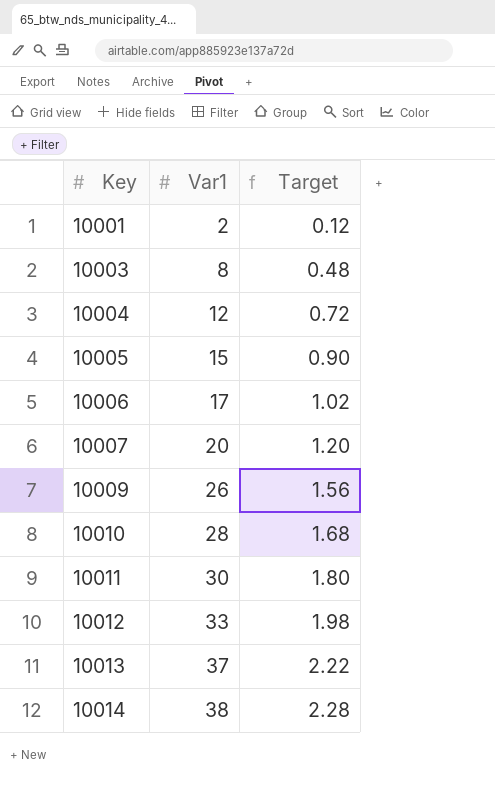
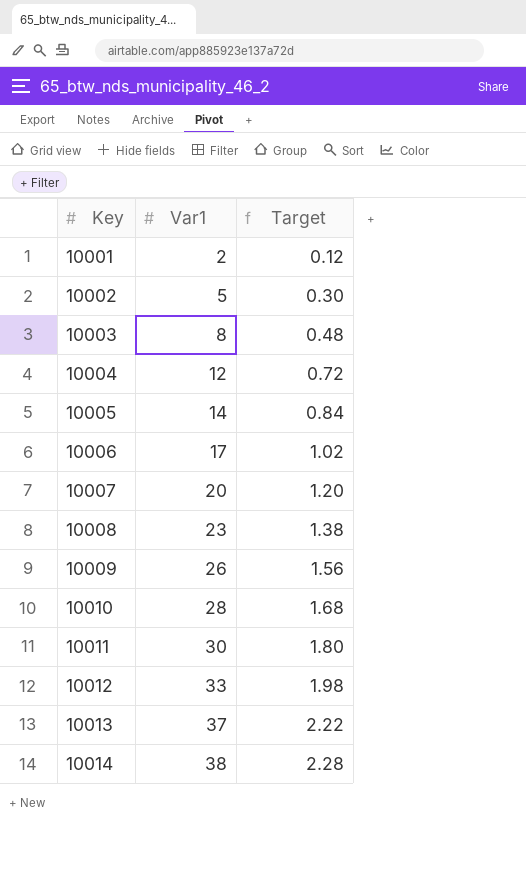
row 10002: none -> 5 | 0.30
10005 | Var1: 15 -> 14
10005 | Target: 0.90 -> 0.84
row 10008: none -> 23 | 1.38

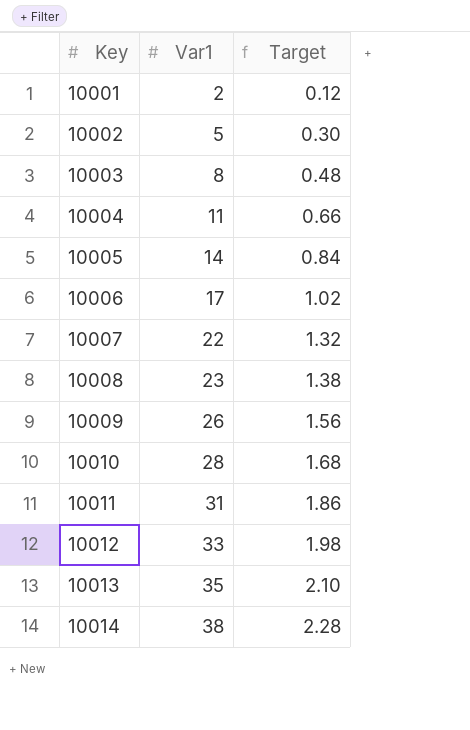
10004 | Var1: 12 -> 11
10004 | Target: 0.72 -> 0.66
10007 | Var1: 20 -> 22
10007 | Target: 1.20 -> 1.32
10011 | Var1: 30 -> 31
10011 | Target: 1.80 -> 1.86
10013 | Var1: 37 -> 35
10013 | Target: 2.22 -> 2.10

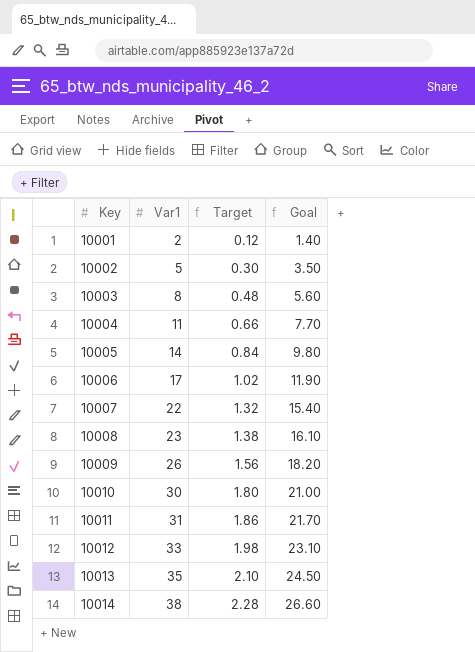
column Goal | formula: none -> [Var1] * 0.7
10010 | Var1: 28 -> 30
10010 | Target: 1.68 -> 1.80

